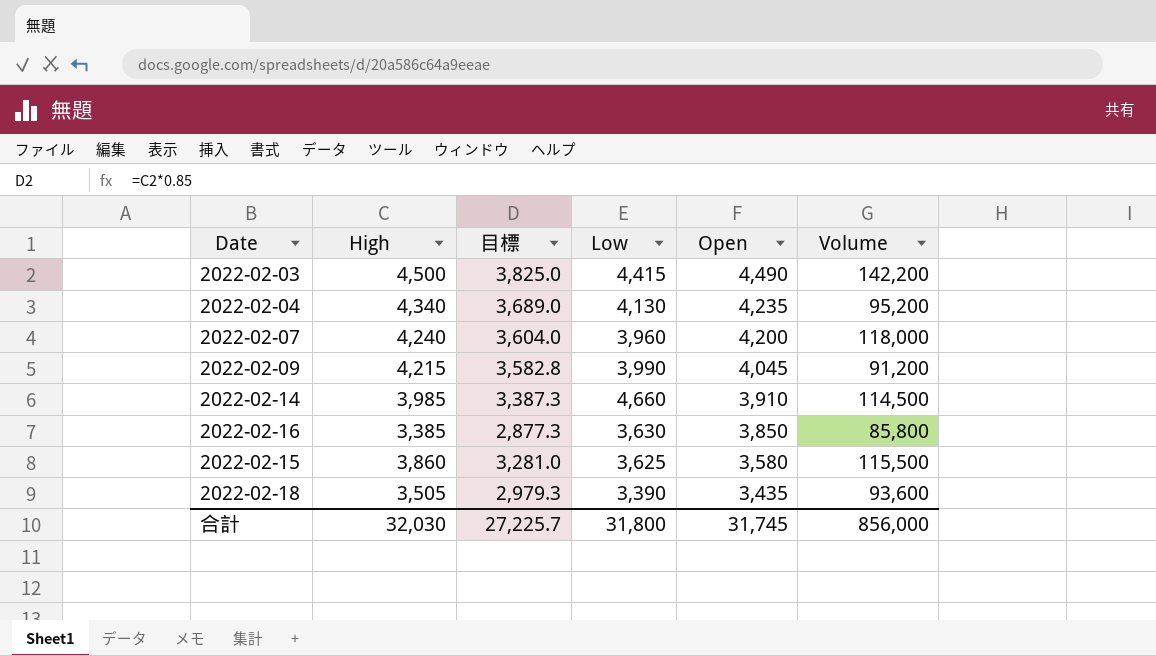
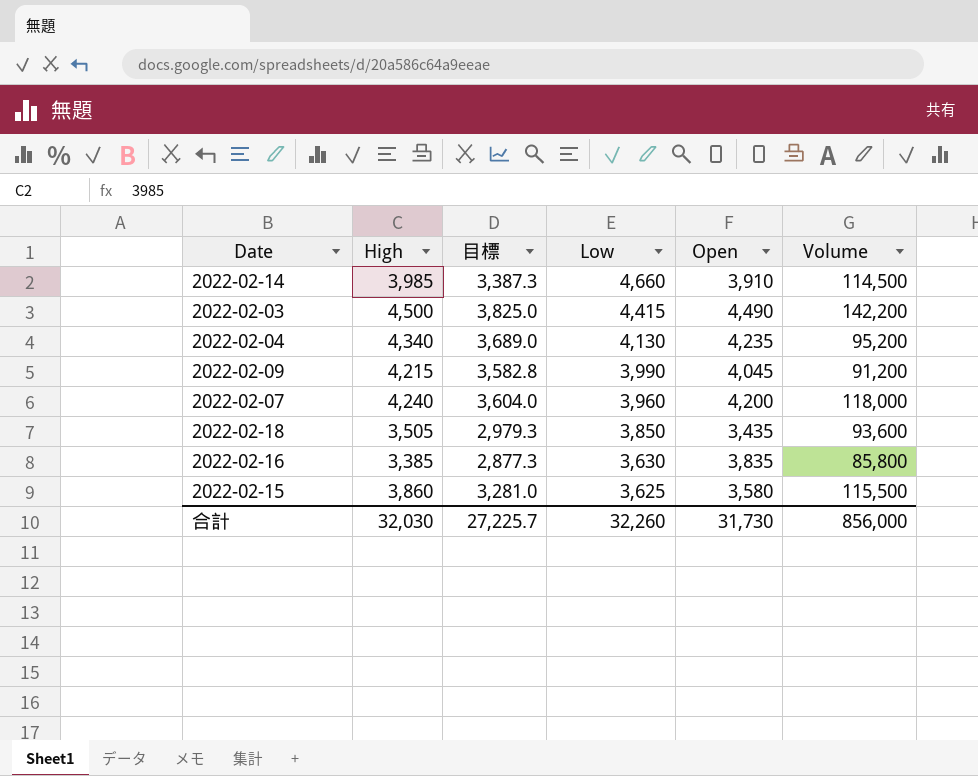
row order: Open descending -> Low descending
2022-02-18 | Low: 3,390 -> 3,850
2022-02-16 | Open: 3,850 -> 3,835
合計 | Low: 31,800 -> 32,260
合計 | Open: 31,745 -> 31,730

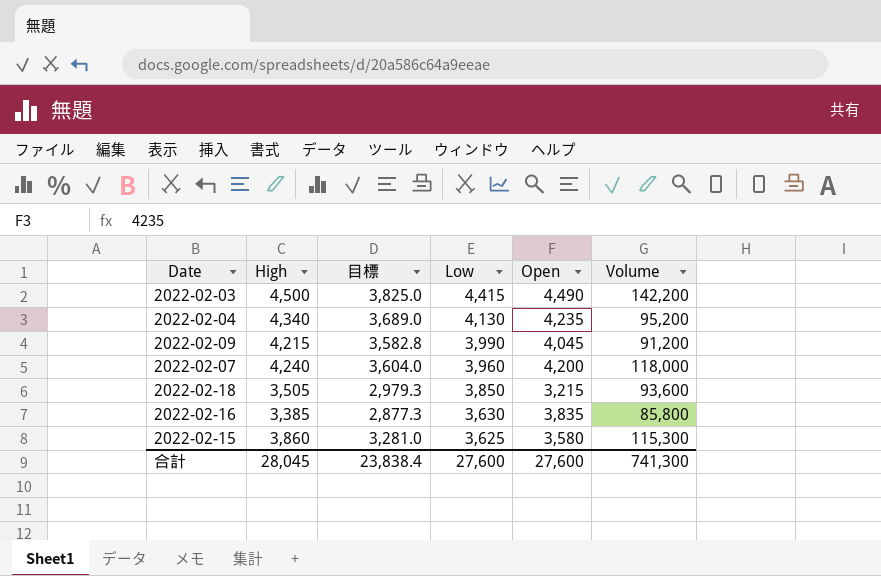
row 2022-02-14: 3,985 | 3,387.3 | 4,660 | 3,910 | 114,500 -> none
2022-02-18 | Open: 3,435 -> 3,215
2022-02-15 | Volume: 115,500 -> 115,300
合計 | High: 32,030 -> 28,045
合計 | 目標: 27,225.7 -> 23,838.4
合計 | Low: 32,260 -> 27,600
合計 | Open: 31,730 -> 27,600
合計 | Volume: 856,000 -> 741,300

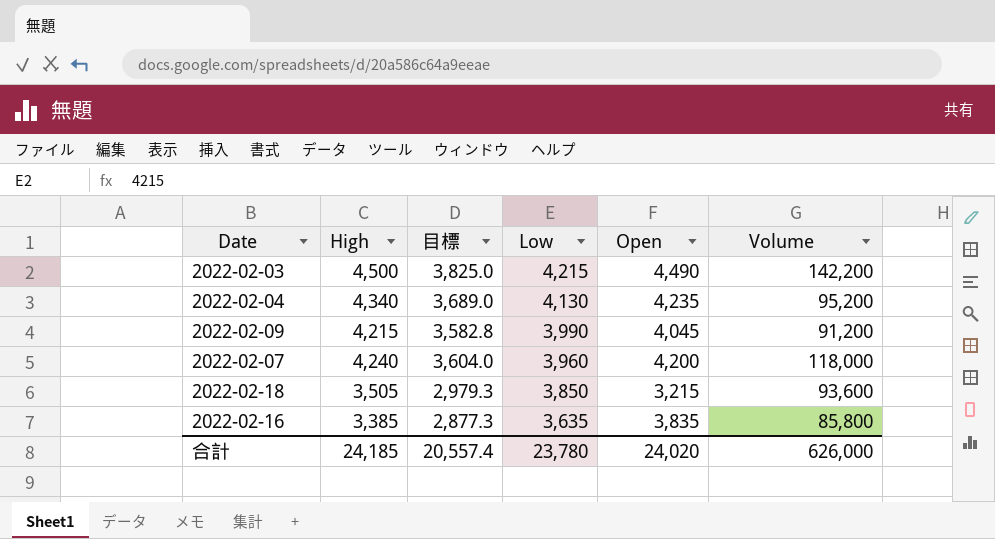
row 2022-02-15: 3,860 | 3,281.0 | 3,625 | 3,580 | 115,300 -> none
2022-02-03 | Low: 4,415 -> 4,215
2022-02-16 | Low: 3,630 -> 3,635
合計 | High: 28,045 -> 24,185
合計 | 目標: 23,838.4 -> 20,557.4
合計 | Low: 27,600 -> 23,780
合計 | Open: 27,600 -> 24,020
合計 | Volume: 741,300 -> 626,000

